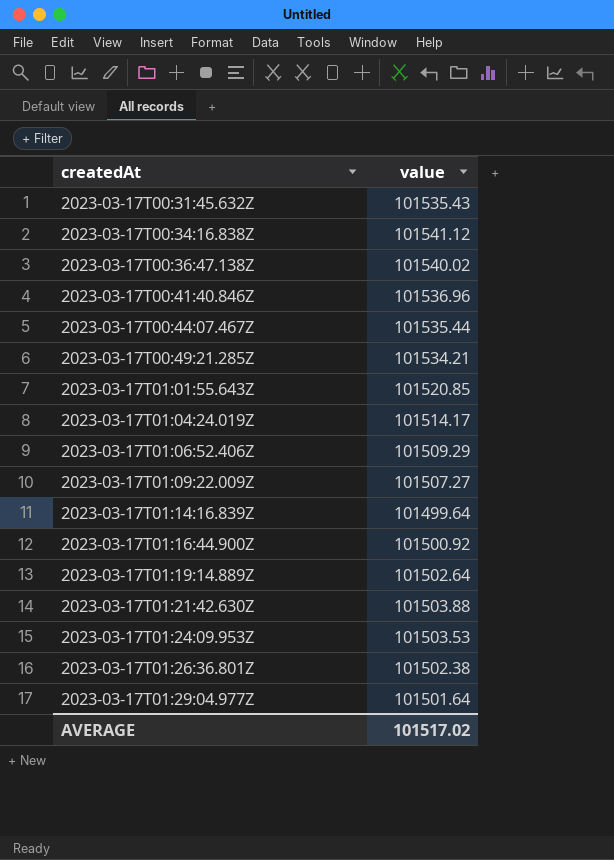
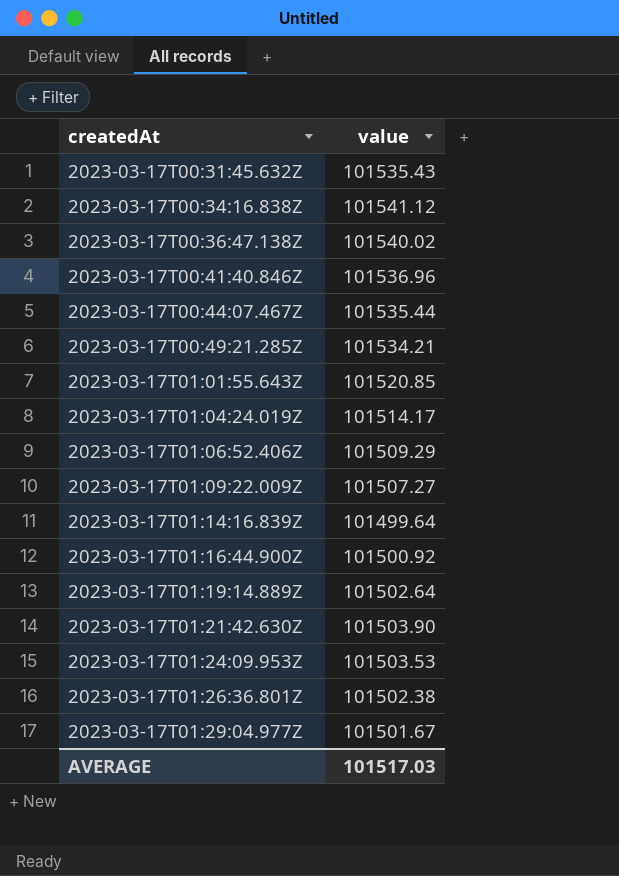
2023-03-17T01:21:42.630Z | value: 101503.88 -> 101503.90
2023-03-17T01:29:04.977Z | value: 101501.64 -> 101501.67
AVERAGE | value: 101517.02 -> 101517.03

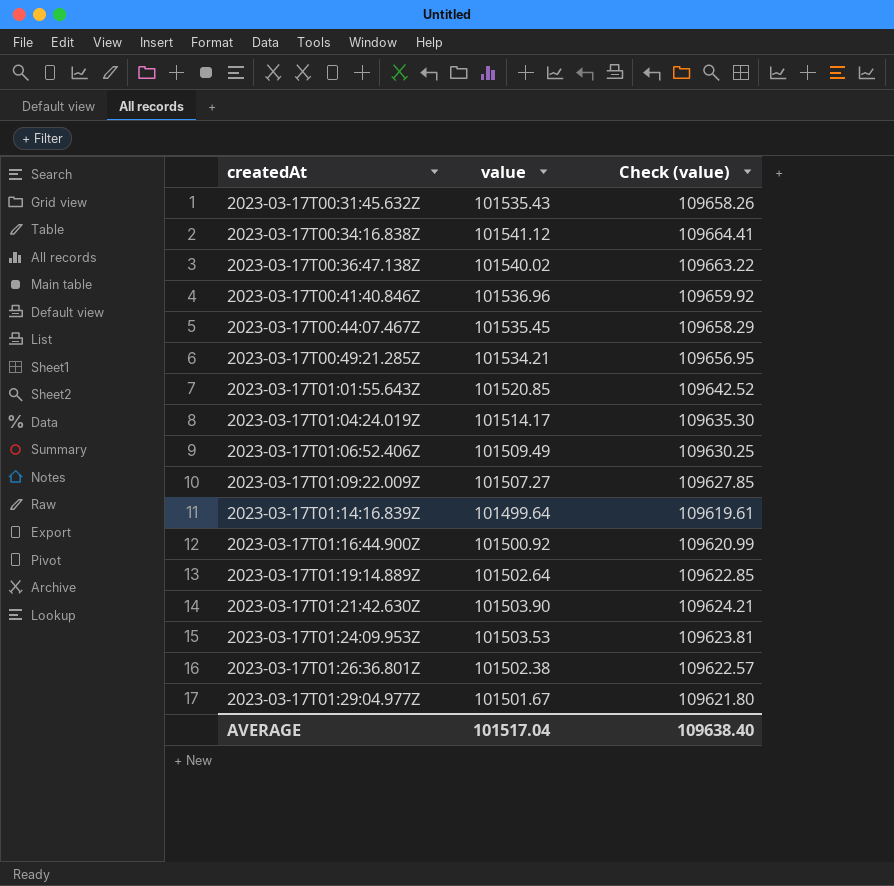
column Check (value) | formula: none -> [value] * 1.08
2023-03-17T00:44:07.467Z | value: 101535.44 -> 101535.45
2023-03-17T01:06:52.406Z | value: 101509.29 -> 101509.49
AVERAGE | value: 101517.03 -> 101517.04

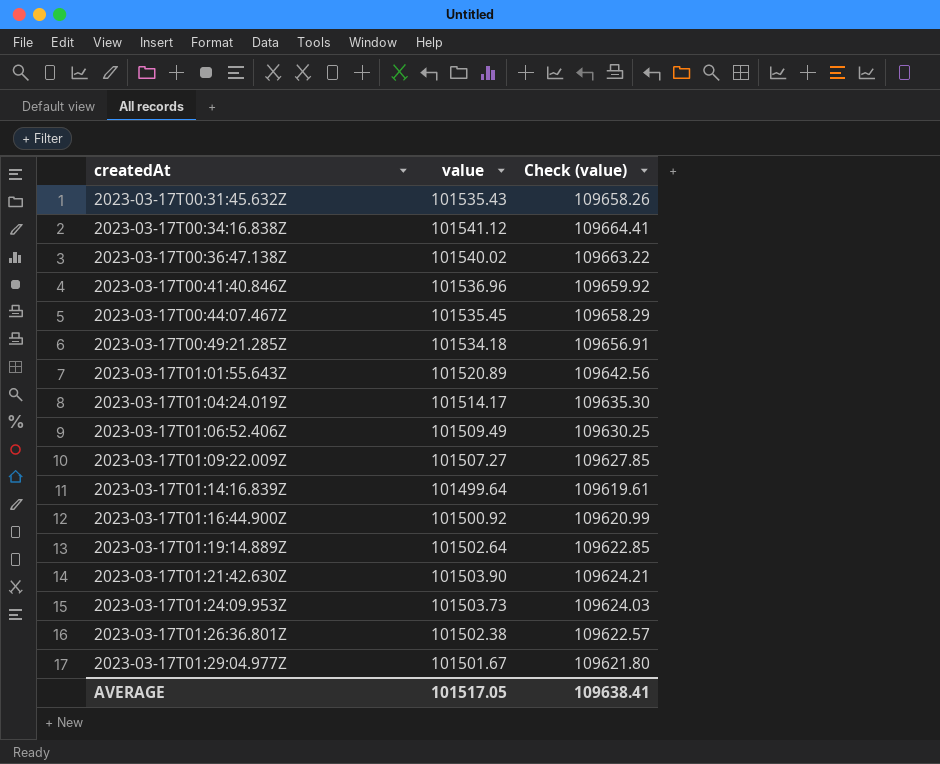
2023-03-17T00:49:21.285Z | value: 101534.21 -> 101534.18
2023-03-17T00:49:21.285Z | Check (value): 109656.95 -> 109656.91
2023-03-17T01:01:55.643Z | value: 101520.85 -> 101520.89
2023-03-17T01:01:55.643Z | Check (value): 109642.52 -> 109642.56
2023-03-17T01:24:09.953Z | value: 101503.53 -> 101503.73
2023-03-17T01:24:09.953Z | Check (value): 109623.81 -> 109624.03
AVERAGE | value: 101517.04 -> 101517.05
AVERAGE | Check (value): 109638.40 -> 109638.41

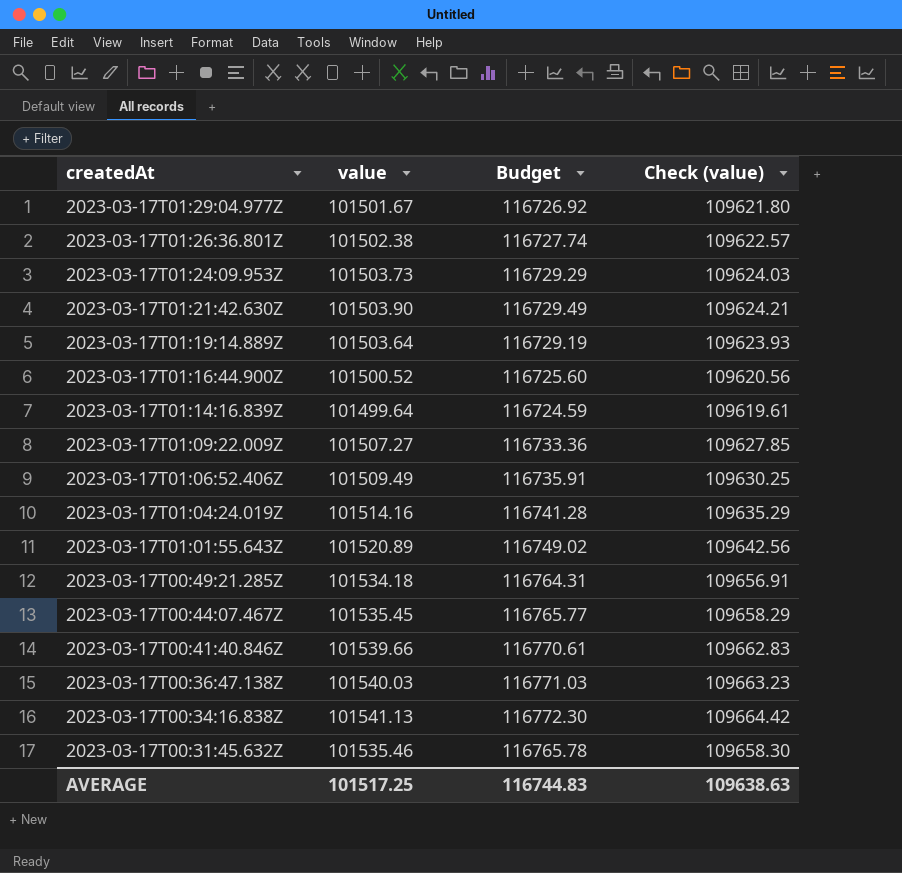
row order: createdAt ascending -> createdAt descending
column Budget | formula: none -> [value] * 1.15
2023-03-17T01:19:14.889Z | value: 101502.64 -> 101503.64
2023-03-17T01:19:14.889Z | Check (value): 109622.85 -> 109623.93
2023-03-17T01:16:44.900Z | value: 101500.92 -> 101500.52
2023-03-17T01:16:44.900Z | Check (value): 109620.99 -> 109620.56
2023-03-17T01:04:24.019Z | value: 101514.17 -> 101514.16
2023-03-17T01:04:24.019Z | Check (value): 109635.30 -> 109635.29
2023-03-17T00:41:40.846Z | value: 101536.96 -> 101539.66
2023-03-17T00:41:40.846Z | Check (value): 109659.92 -> 109662.83
2023-03-17T00:36:47.138Z | value: 101540.02 -> 101540.03
2023-03-17T00:36:47.138Z | Check (value): 109663.22 -> 109663.23
2023-03-17T00:34:16.838Z | value: 101541.12 -> 101541.13
2023-03-17T00:34:16.838Z | Check (value): 109664.41 -> 109664.42
2023-03-17T00:31:45.632Z | value: 101535.43 -> 101535.46
2023-03-17T00:31:45.632Z | Check (value): 109658.26 -> 109658.30
AVERAGE | value: 101517.05 -> 101517.25
AVERAGE | Check (value): 109638.41 -> 109638.63

